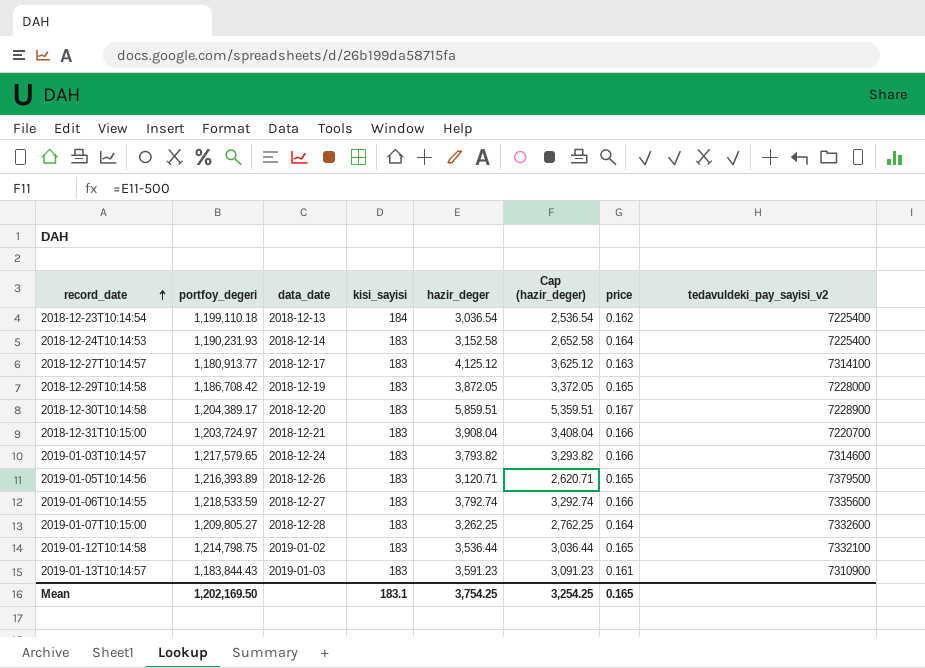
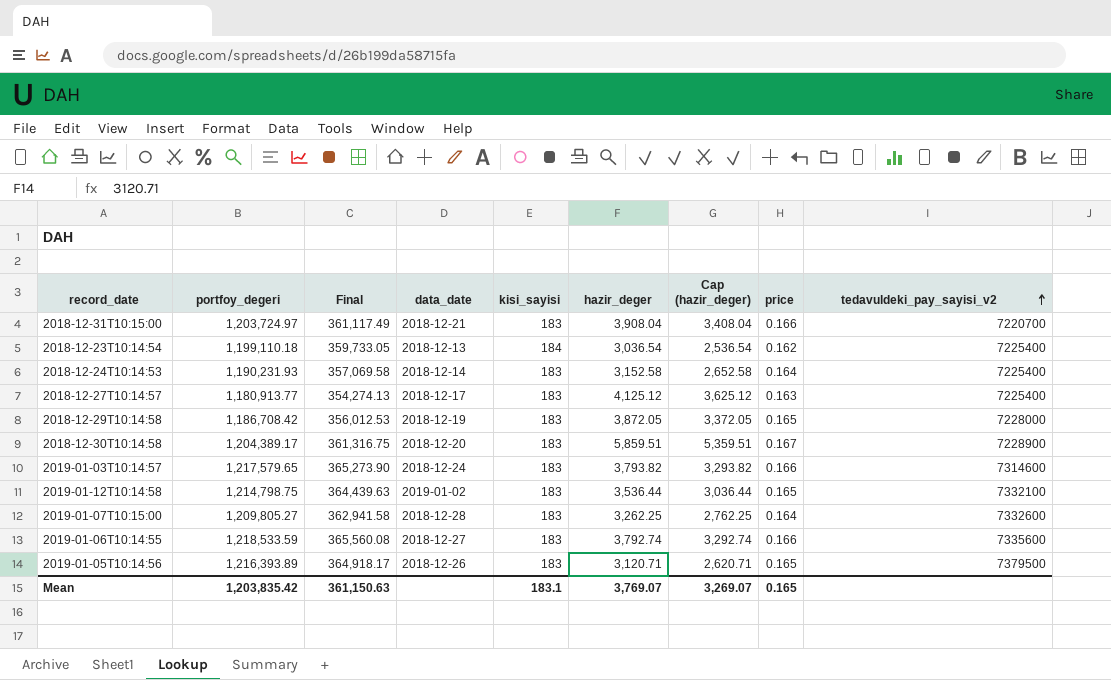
row order: record_date ascending -> tedavuldeki_pay_sayisi_v2 ascending
column Final | formula: none -> [portfoy_degeri] * 0.3
row 2019-01-13T10:14:57: 1,183,844.43 | 2019-01-03 | 183 | 3,591.23 | 3,091.23 | 0.161 | 7310900 -> none
2018-12-27T10:14:57 | tedavuldeki_pay_sayisi_v2: 7314100 -> 7225400
Mean | portfoy_degeri: 1,202,169.50 -> 1,203,835.42
Mean | hazir_deger: 3,754.25 -> 3,769.07
Mean | Cap (hazir_deger): 3,254.25 -> 3,269.07

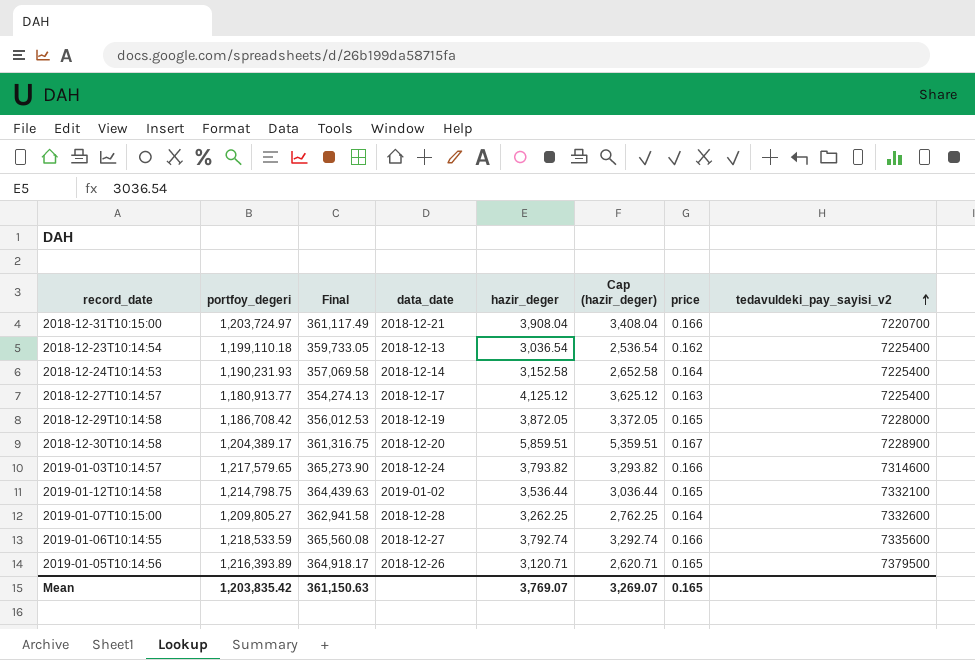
column kisi_sayisi | position: 5 -> none

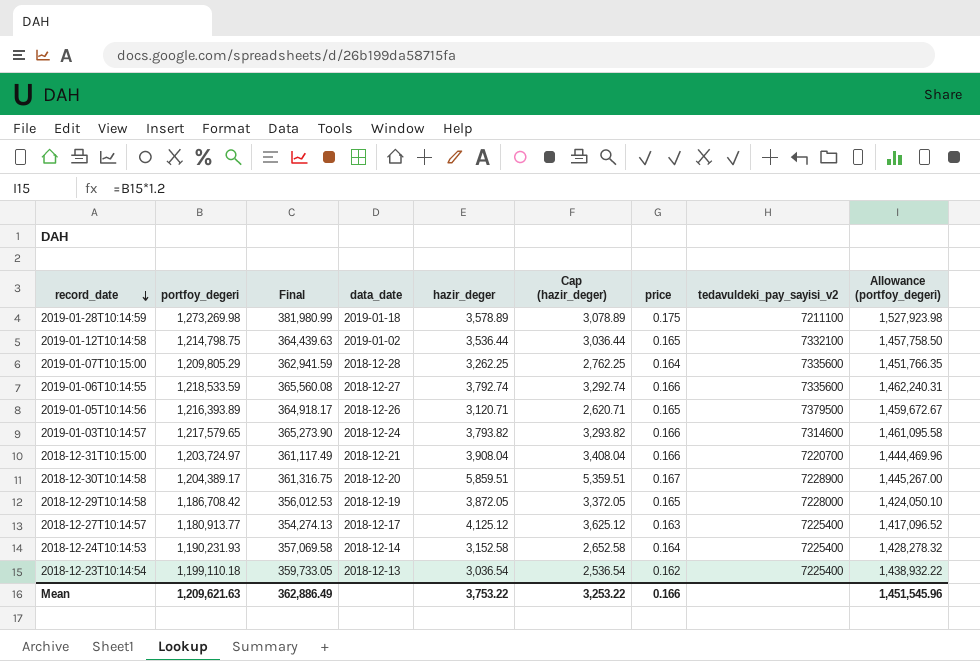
row order: tedavuldeki_pay_sayisi_v2 ascending -> record_date descending
column Allowance (portfoy_degeri) | formula: none -> [portfoy_degeri] * 1.2
row 2019-01-28T10:14:59: none -> 1,273,269.98 | 381,980.99 | 2019-01-18 | 3,578.89 | 3,078.89 | 0.175 | 7211100 | 1,527,923.98
2019-01-07T10:15:00 | portfoy_degeri: 1,209,805.27 -> 1,209,805.29
2019-01-07T10:15:00 | Final: 362,941.58 -> 362,941.59
2019-01-07T10:15:00 | tedavuldeki_pay_sayisi_v2: 7332600 -> 7335600
Mean | portfoy_degeri: 1,203,835.42 -> 1,209,621.63
Mean | Final: 361,150.63 -> 362,886.49
Mean | hazir_deger: 3,769.07 -> 3,753.22
Mean | Cap (hazir_deger): 3,269.07 -> 3,253.22
Mean | price: 0.165 -> 0.166

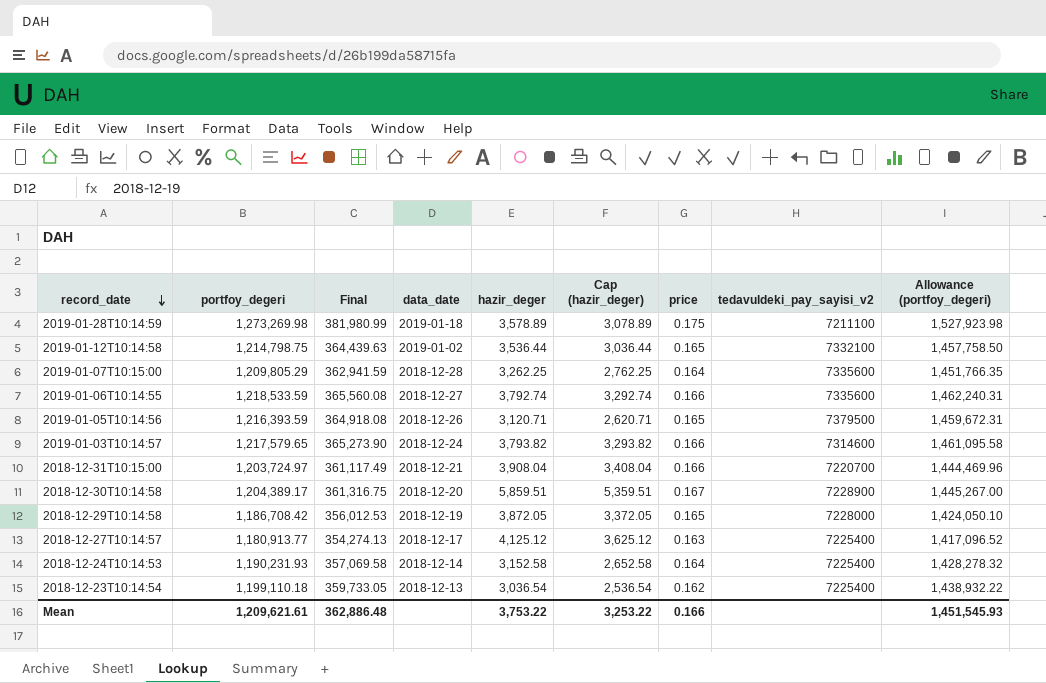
2019-01-05T10:14:56 | portfoy_degeri: 1,216,393.89 -> 1,216,393.59
2019-01-05T10:14:56 | Final: 364,918.17 -> 364,918.08
2019-01-05T10:14:56 | Allowance (portfoy_degeri): 1,459,672.67 -> 1,459,672.31
Mean | portfoy_degeri: 1,209,621.63 -> 1,209,621.61
Mean | Final: 362,886.49 -> 362,886.48
Mean | Allowance (portfoy_degeri): 1,451,545.96 -> 1,451,545.93

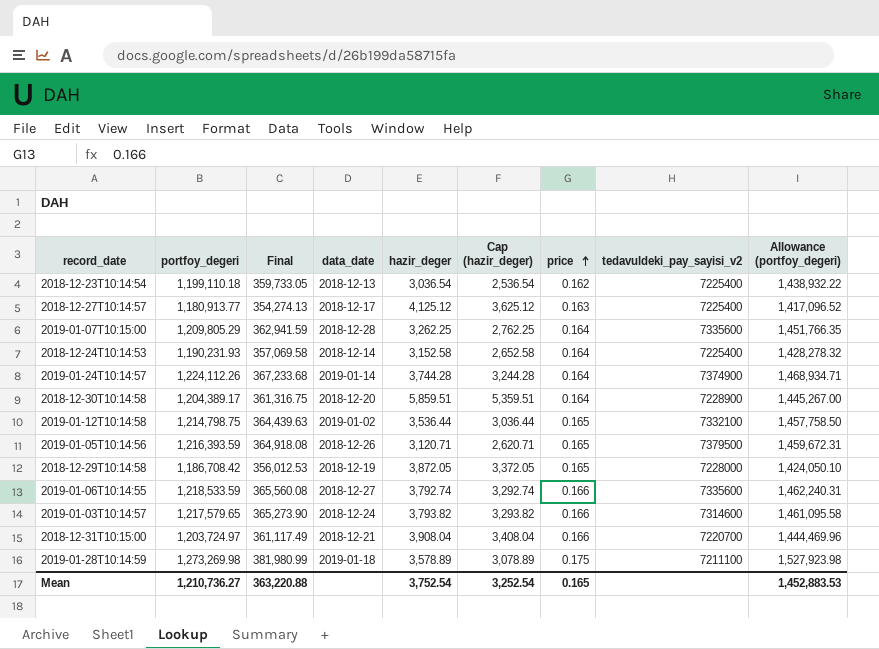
row order: record_date descending -> price ascending
row 2019-01-24T10:14:57: none -> 1,224,112.26 | 367,233.68 | 2019-01-14 | 3,744.28 | 3,244.28 | 0.164 | 7374900 | 1,468,934.71
2018-12-30T10:14:58 | price: 0.167 -> 0.164
Mean | portfoy_degeri: 1,209,621.61 -> 1,210,736.27
Mean | Final: 362,886.48 -> 363,220.88
Mean | hazir_deger: 3,753.22 -> 3,752.54
Mean | Cap (hazir_deger): 3,253.22 -> 3,252.54
Mean | price: 0.166 -> 0.165
Mean | Allowance (portfoy_degeri): 1,451,545.93 -> 1,452,883.53

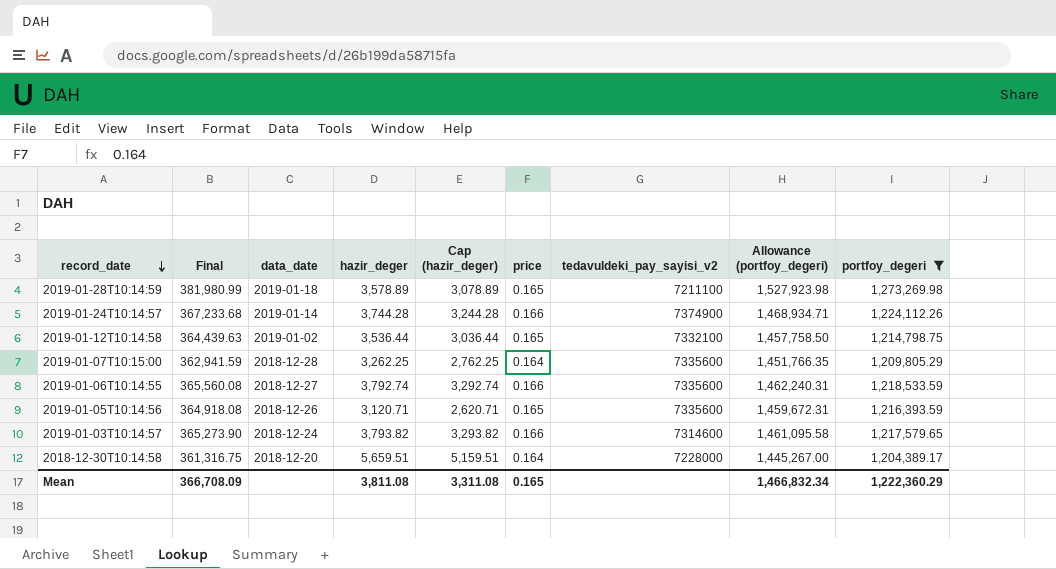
filter: none -> portfoy_degeri >= 1,204,389.17
row order: price ascending -> record_date descending
column portfoy_degeri | position: 2 -> 9
2019-01-28T10:14:59 | price: 0.175 -> 0.165
2019-01-24T10:14:57 | price: 0.164 -> 0.166
2019-01-05T10:14:56 | tedavuldeki_pay_sayisi_v2: 7379500 -> 7335600
2018-12-30T10:14:58 | hazir_deger: 5,859.51 -> 5,659.51
2018-12-30T10:14:58 | Cap (hazir_deger): 5,359.51 -> 5,159.51
2018-12-30T10:14:58 | tedavuldeki_pay_sayisi_v2: 7228900 -> 7228000
Mean | Final: 363,220.88 -> 366,708.09
Mean | hazir_deger: 3,752.54 -> 3,811.08
Mean | Cap (hazir_deger): 3,252.54 -> 3,311.08
Mean | Allowance (portfoy_degeri): 1,452,883.53 -> 1,466,832.34
Mean | portfoy_degeri: 1,210,736.27 -> 1,222,360.29

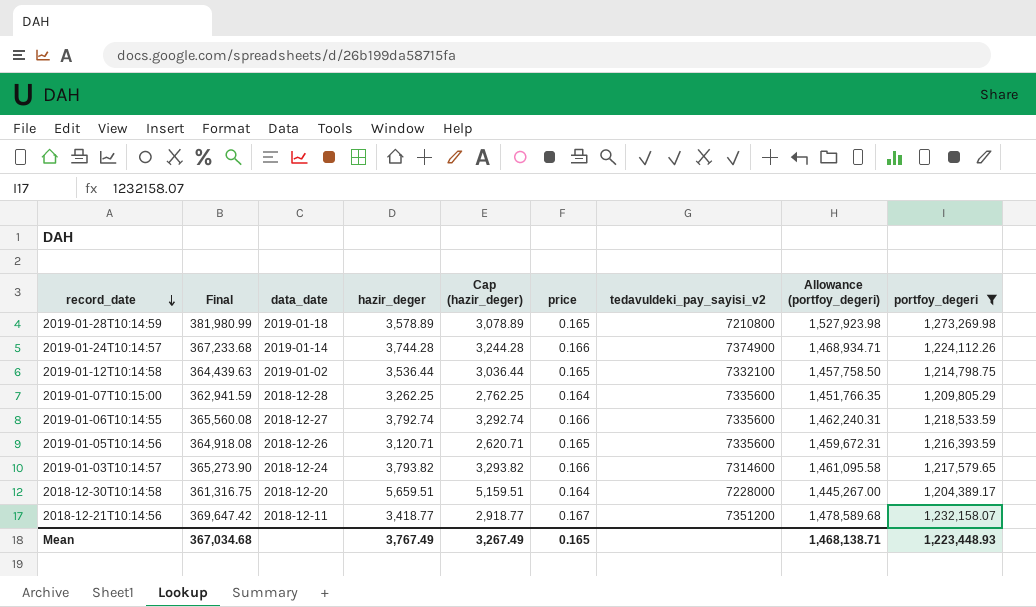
2019-01-28T10:14:59 | tedavuldeki_pay_sayisi_v2: 7211100 -> 7210800
row 2018-12-21T10:14:56: none -> 369,647.42 | 2018-12-11 | 3,418.77 | 2,918.77 | 0.167 | 7351200 | 1,478,589.68 | 1,232,158.07
Mean | Final: 366,708.09 -> 367,034.68
Mean | hazir_deger: 3,811.08 -> 3,767.49
Mean | Cap (hazir_deger): 3,311.08 -> 3,267.49
Mean | Allowance (portfoy_degeri): 1,466,832.34 -> 1,468,138.71
Mean | portfoy_degeri: 1,222,360.29 -> 1,223,448.93

